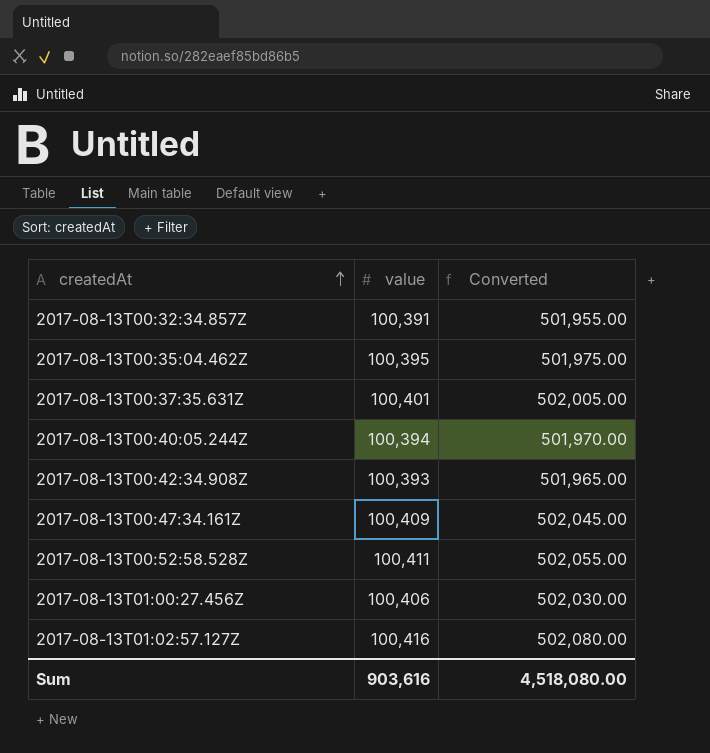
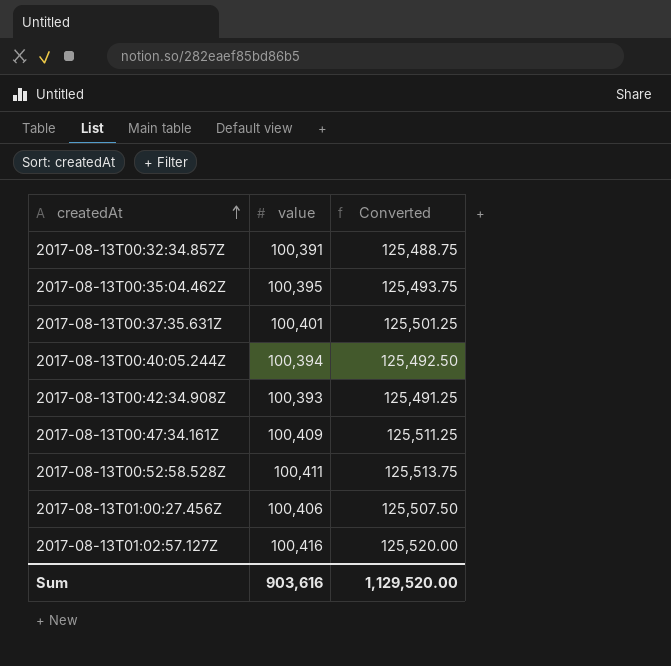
column Converted | formula: [value] * 5 -> [value] * 1.25
Sum | Converted: 4,518,080.00 -> 1,129,520.00

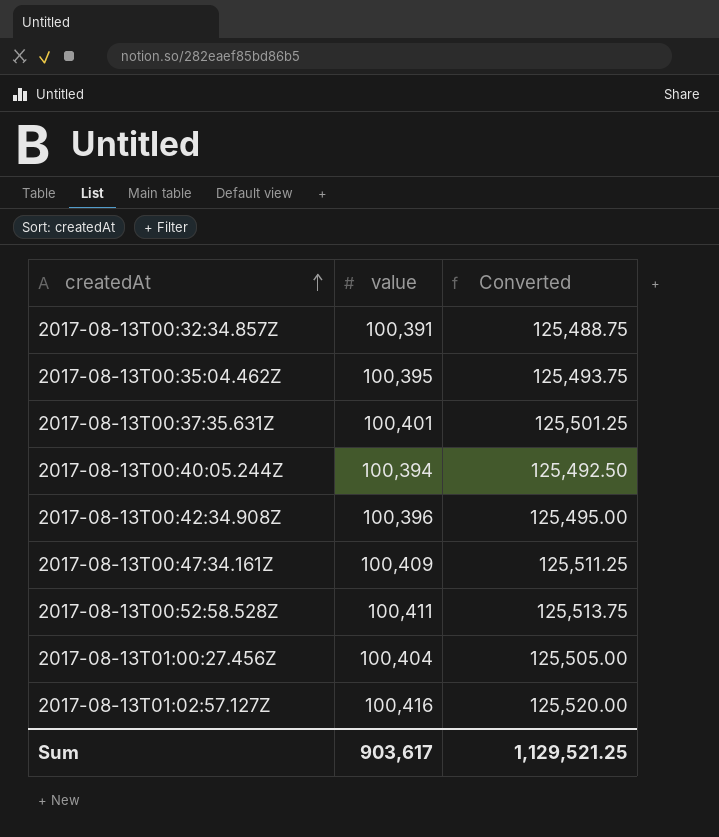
2017-08-13T00:42:34.908Z | value: 100,393 -> 100,396
2017-08-13T00:42:34.908Z | Converted: 125,491.25 -> 125,495.00
2017-08-13T01:00:27.456Z | value: 100,406 -> 100,404
2017-08-13T01:00:27.456Z | Converted: 125,507.50 -> 125,505.00
Sum | value: 903,616 -> 903,617
Sum | Converted: 1,129,520.00 -> 1,129,521.25

